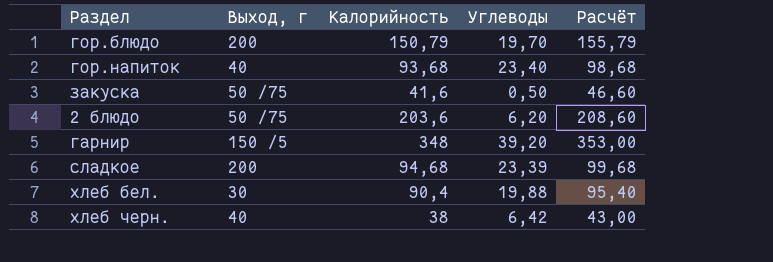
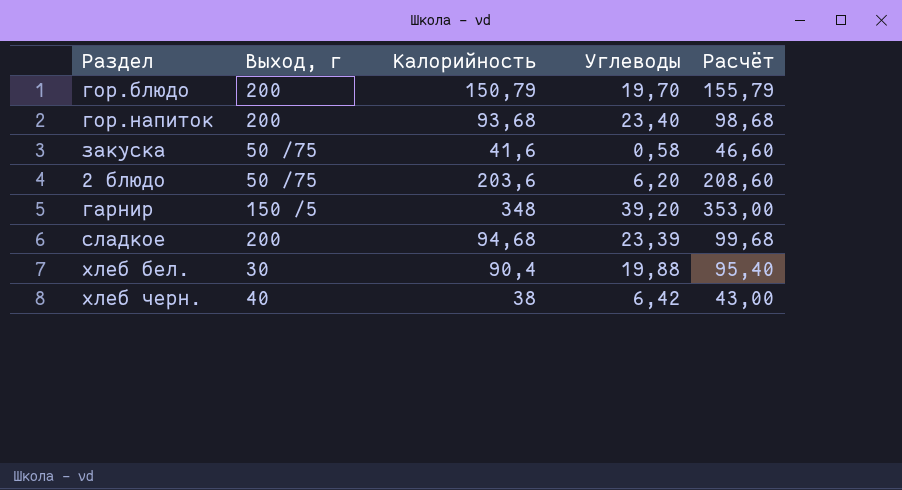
гор.напиток | Выход, г: 40 -> 200
закуска | Углеводы: 0,50 -> 0,58

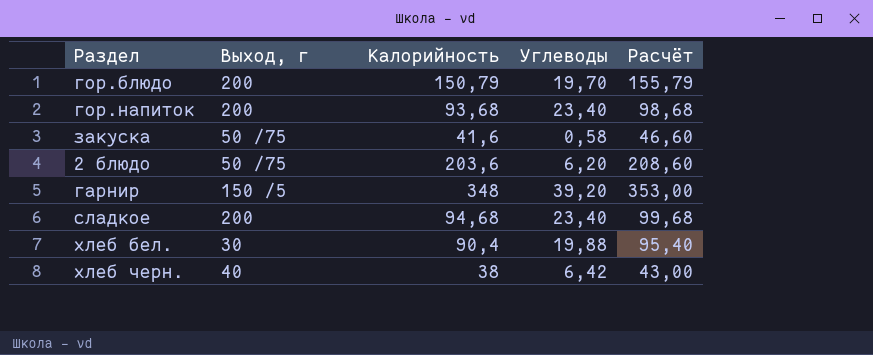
сладкое | Углеводы: 23,39 -> 23,40

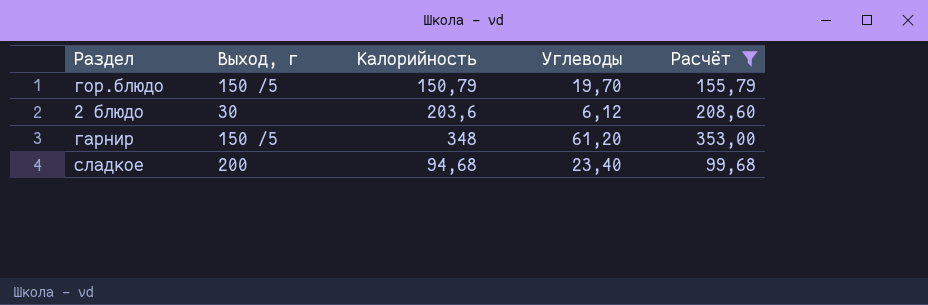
filter: none -> Расчёт >= 99,68
гор.блюдо | Выход, г: 200 -> 150 /5
2 блюдо | Выход, г: 50 /75 -> 30
2 блюдо | Углеводы: 6,20 -> 6,12
гарнир | Углеводы: 39,20 -> 61,20

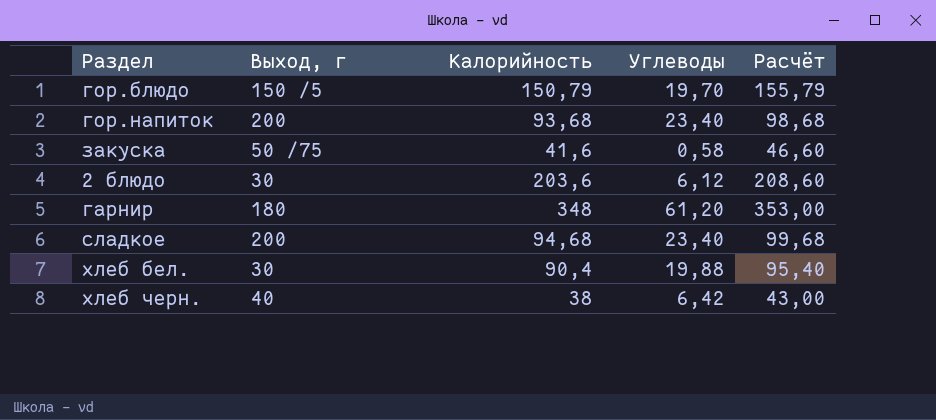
filter: Расчёт >= 99,68 -> none
гарнир | Выход, г: 150 /5 -> 180

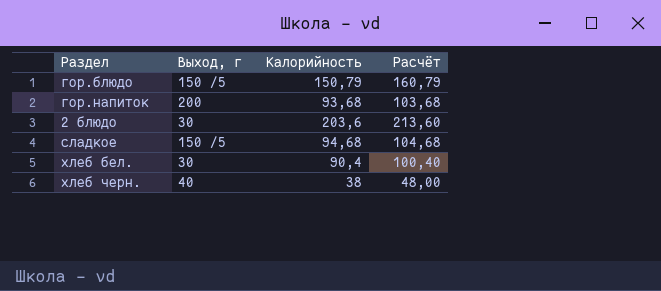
column Углеводы | position: 4 -> none
column Расчёт | formula: [Калорийность] + 5 -> [Калорийность] + 10
row закуска: 50 /75 | 41,6 | 0,58 | 46,60 -> none
row гарнир: 180 | 348 | 61,20 | 353,00 -> none
сладкое | Выход, г: 200 -> 150 /5

